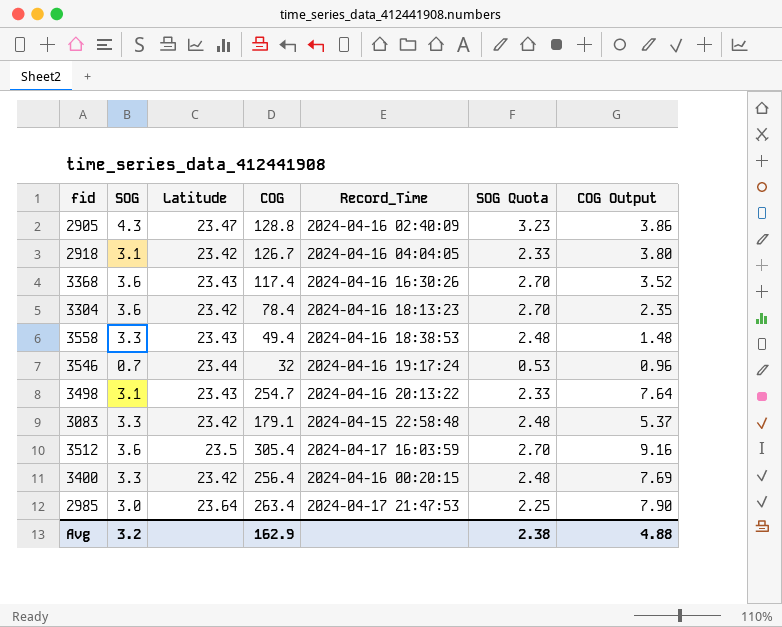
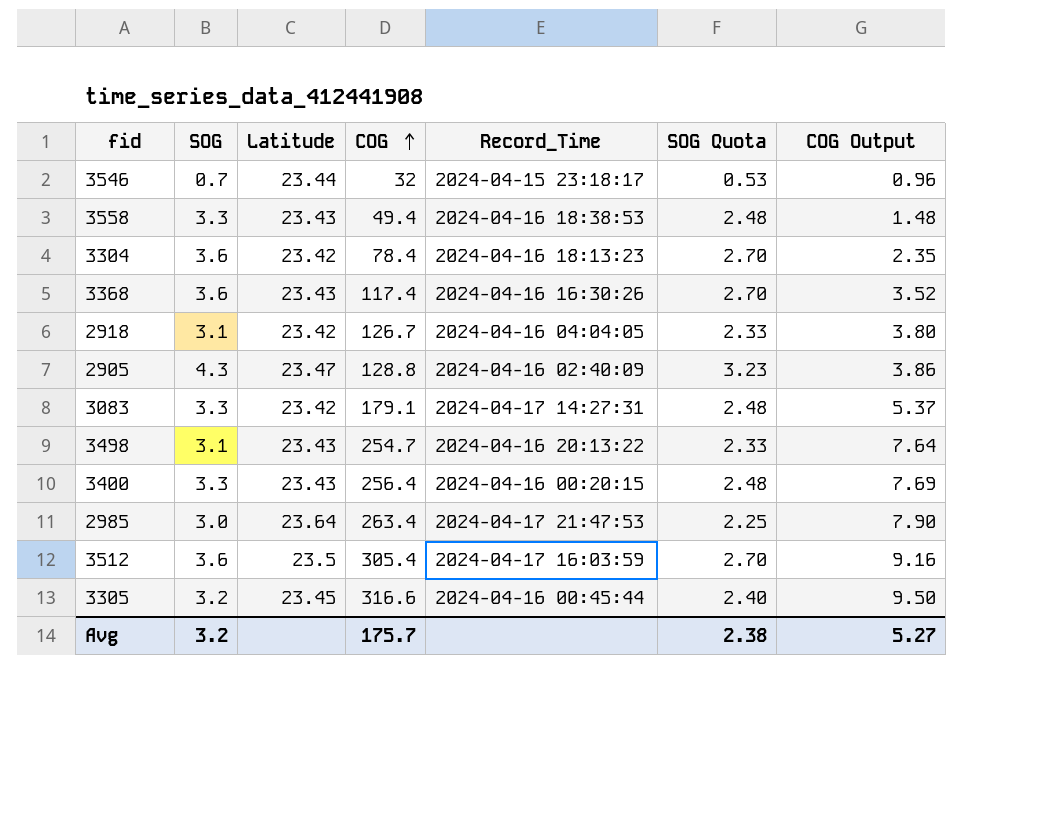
row order: none -> COG ascending
3546 | Record_Time: 2024-04-16 19:17:24 -> 2024-04-15 23:18:17
3083 | Record_Time: 2024-04-15 22:58:48 -> 2024-04-17 14:27:31
3400 | Latitude: 23.42 -> 23.43
row 3305: none -> 3.2 | 23.45 | 316.6 | 2024-04-16 00:45:44 | 2.40 | 9.50
Avg | COG: 162.9 -> 175.7
Avg | COG Output: 4.88 -> 5.27

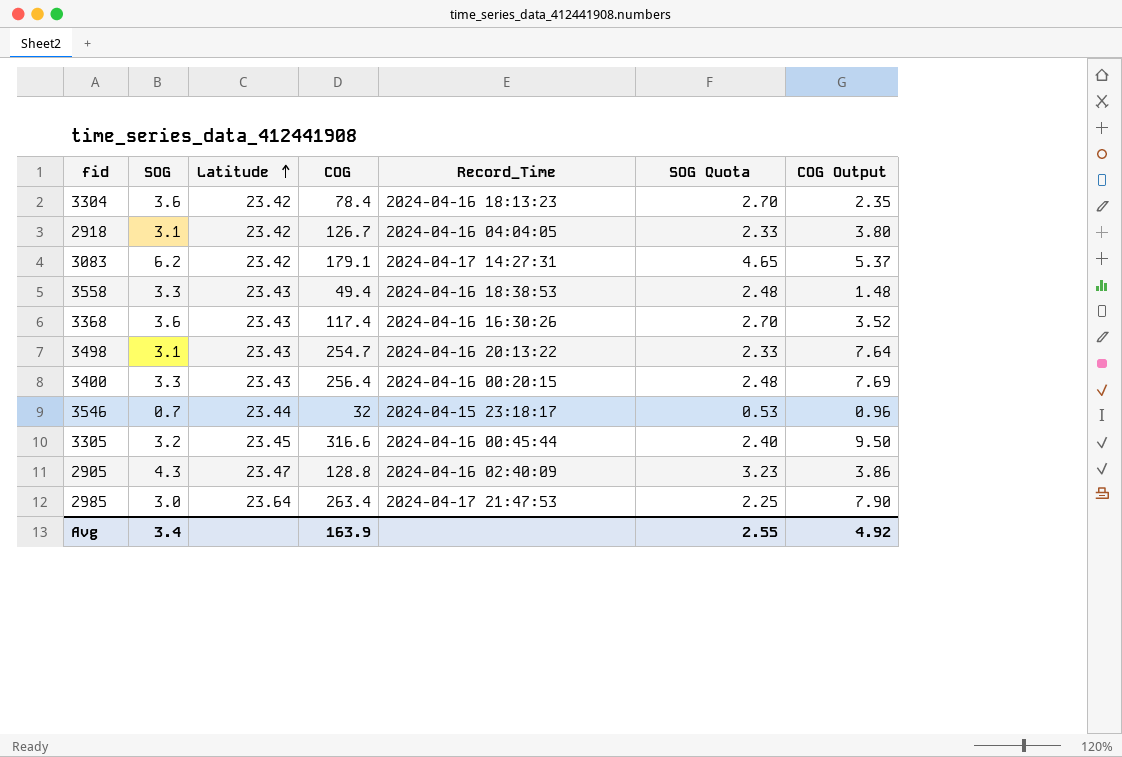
row order: COG ascending -> Latitude ascending
row 3512: 3.6 | 23.5 | 305.4 | 2024-04-17 16:03:59 | 2.70 | 9.16 -> none
3083 | SOG: 3.3 -> 6.2
3083 | SOG Quota: 2.48 -> 4.65
Avg | SOG: 3.2 -> 3.4
Avg | COG: 175.7 -> 163.9
Avg | SOG Quota: 2.38 -> 2.55
Avg | COG Output: 5.27 -> 4.92

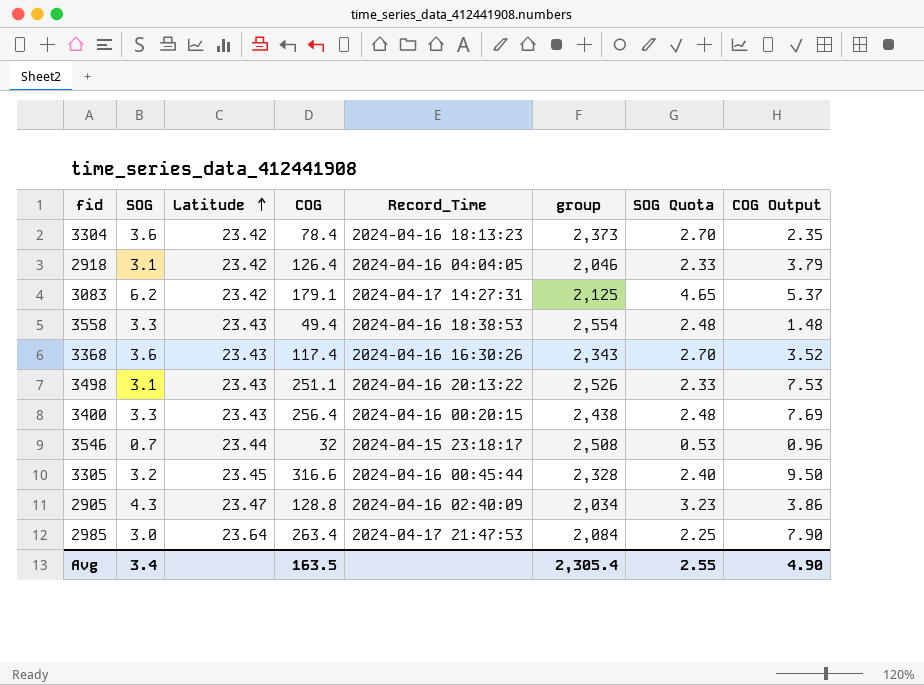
column group | position: none -> 6
2918 | COG: 126.7 -> 126.4
2918 | COG Output: 3.80 -> 3.79
3498 | COG: 254.7 -> 251.1
3498 | COG Output: 7.64 -> 7.53
Avg | COG: 163.9 -> 163.5
Avg | COG Output: 4.92 -> 4.90

